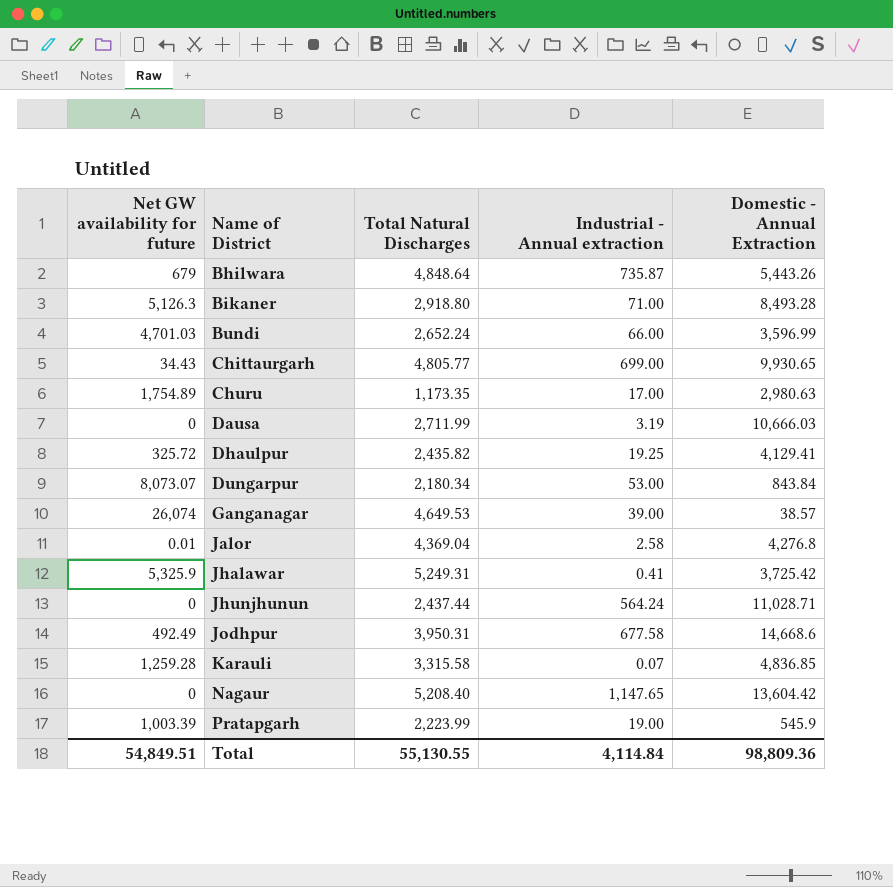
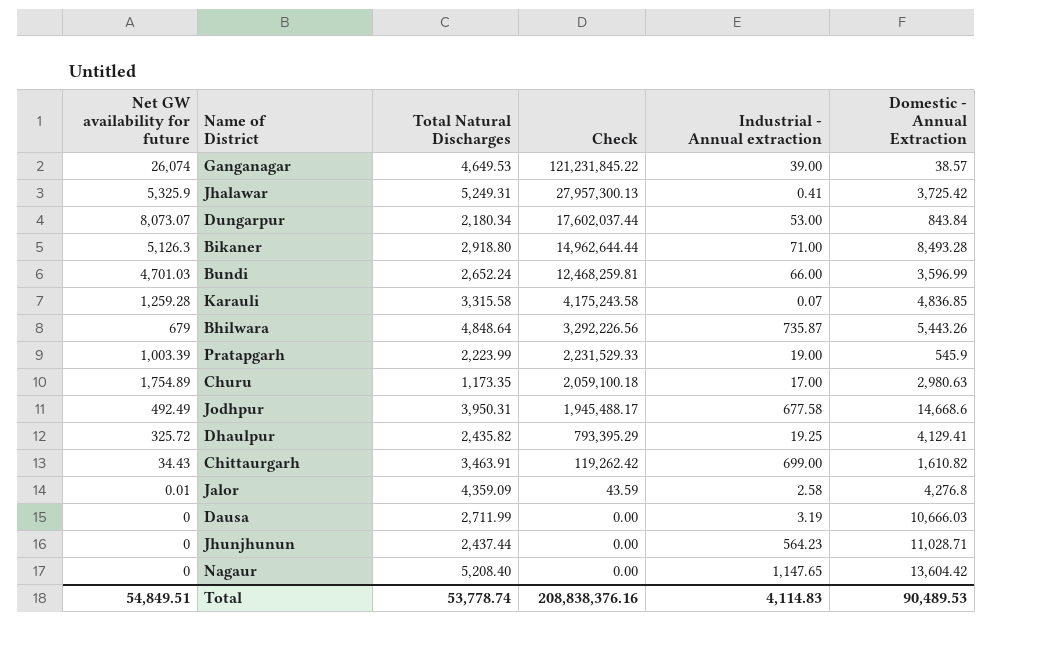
row order: Name of District ascending -> Check descending
column Check | formula: none -> [Net GW availability for future] * [Total Natural Discharges]
Chittaurgarh | Total Natural Discharges: 4,805.77 -> 3,463.91
Chittaurgarh | Domestic - Annual Extraction: 9,930.65 -> 1,610.82
Jalor | Total Natural Discharges: 4,369.04 -> 4,359.09
Jhunjhunun | Industrial - Annual extraction: 564.24 -> 564.23
Total | Total Natural Discharges: 55,130.55 -> 53,778.74
Total | Industrial - Annual extraction: 4,114.84 -> 4,114.83
Total | Domestic - Annual Extraction: 98,809.36 -> 90,489.53

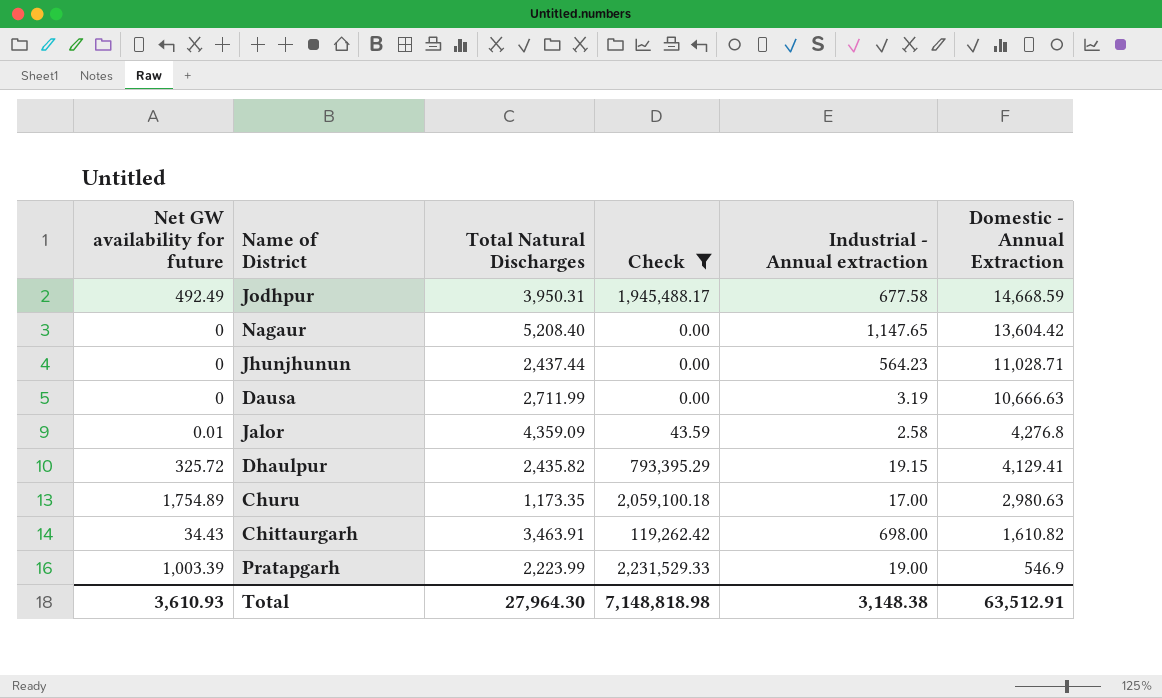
filter: none -> Check <= 2,231,529.33
row order: Check descending -> Domestic - Annual Extraction descending
Jodhpur | Domestic - Annual Extraction: 14,668.6 -> 14,668.59
Dausa | Domestic - Annual Extraction: 10,666.03 -> 10,666.63
Dhaulpur | Industrial - Annual extraction: 19.25 -> 19.15
Chittaurgarh | Industrial - Annual extraction: 699.00 -> 698.00
Pratapgarh | Domestic - Annual Extraction: 545.9 -> 546.9
Total | Net GW availability for future: 54,849.51 -> 3,610.93
Total | Total Natural Discharges: 53,778.74 -> 27,964.30
Total | Check: 208,838,376.16 -> 7,148,818.98
Total | Industrial - Annual extraction: 4,114.83 -> 3,148.38
Total | Domestic - Annual Extraction: 90,489.53 -> 63,512.91

